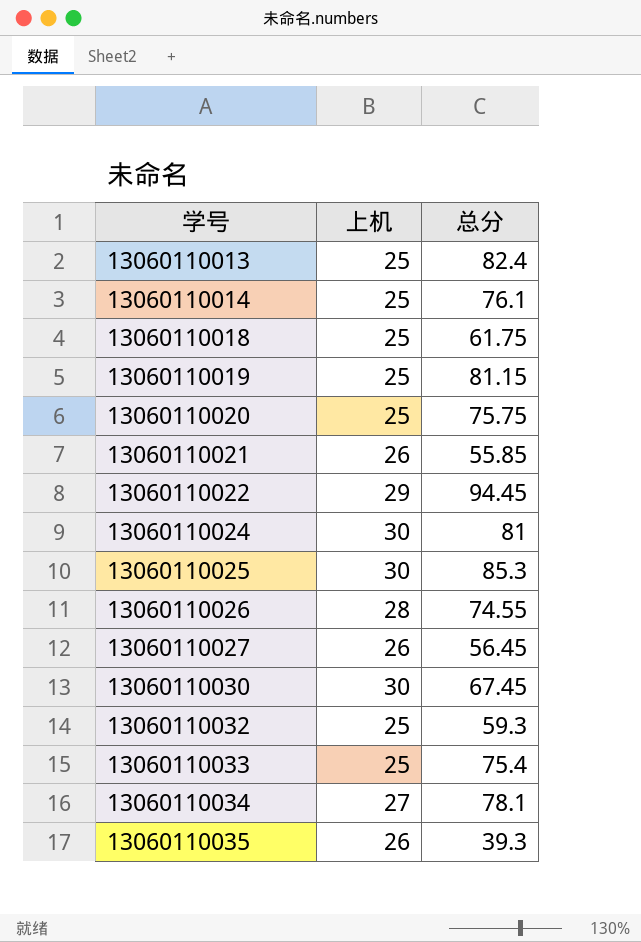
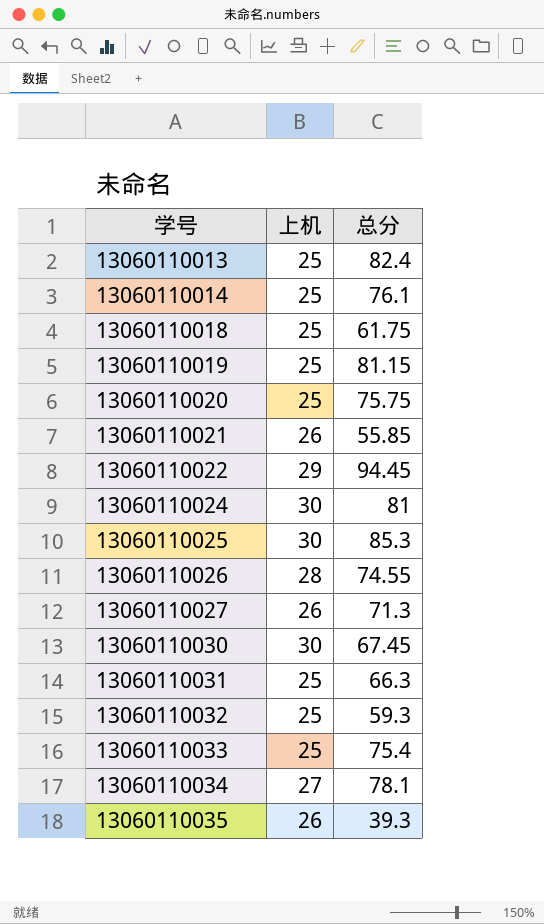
13060110027 | 总分: 56.45 -> 71.3
row 13060110031: none -> 25 | 66.3

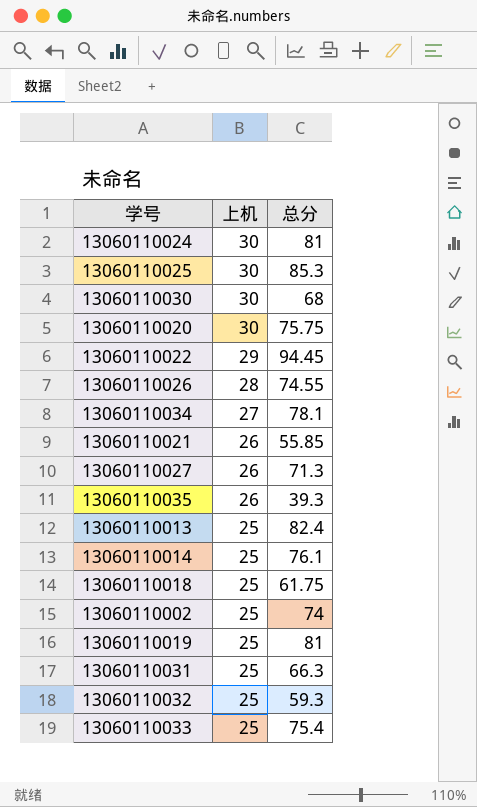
row order: 学号 ascending -> 上机 descending
13060110030 | 总分: 67.45 -> 68
13060110020 | 上机: 25 -> 30
row 13060110002: none -> 25 | 74
13060110019 | 总分: 81.15 -> 81

